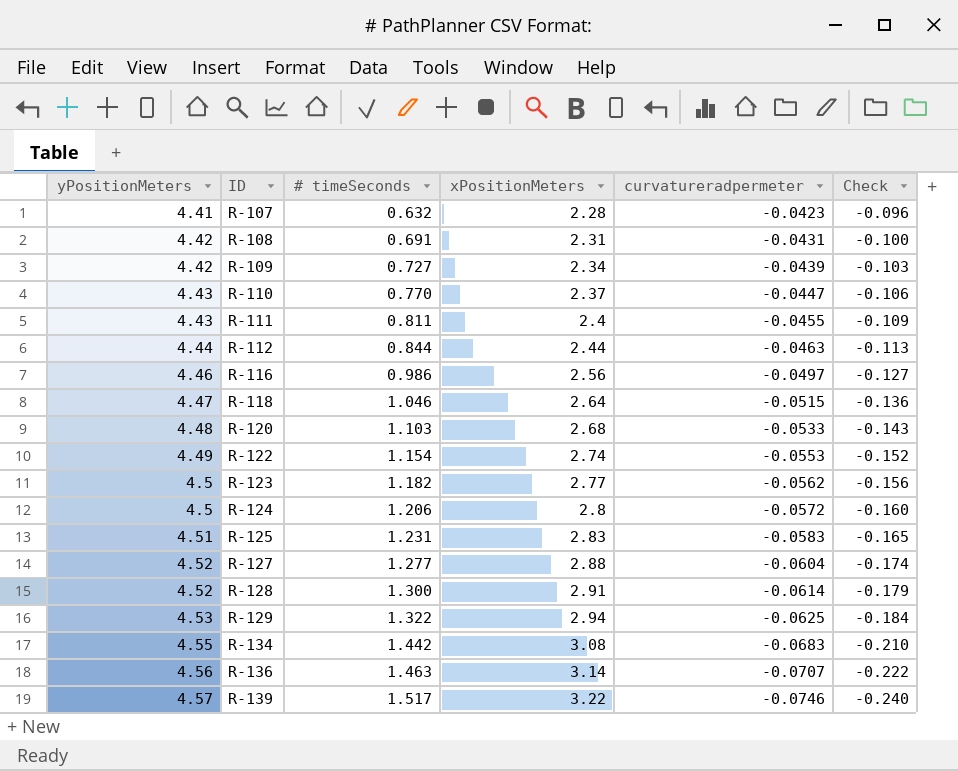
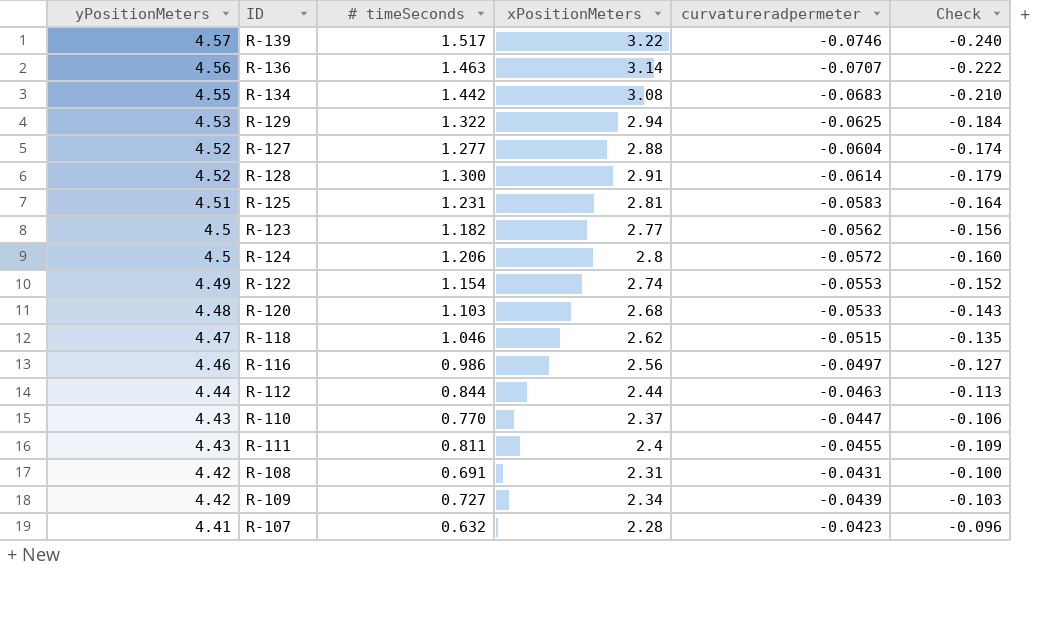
row order: yPositionMeters ascending -> yPositionMeters descending
R-125 | xPositionMeters: 2.83 -> 2.81
R-125 | Check: -0.165 -> -0.164
R-118 | xPositionMeters: 2.64 -> 2.62
R-118 | Check: -0.136 -> -0.135

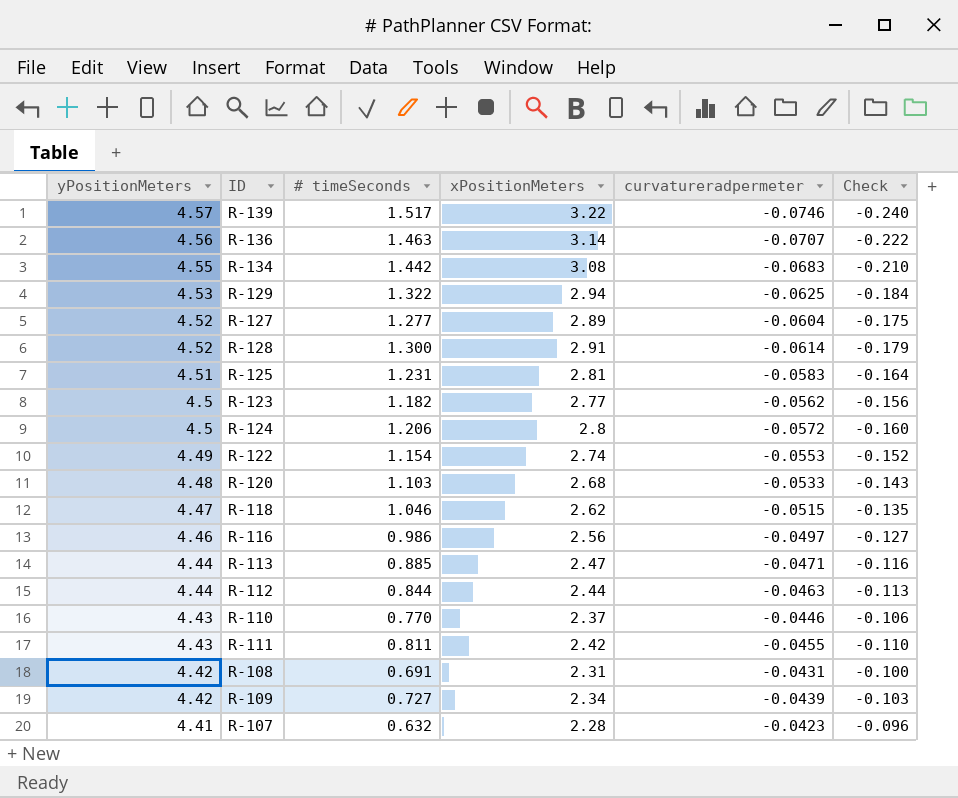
R-127 | xPositionMeters: 2.88 -> 2.89
R-127 | Check: -0.174 -> -0.175
row R-113: none -> 4.44 | 0.885 | 2.47 | -0.0471 | -0.116
R-110 | curvatureradpermeter: -0.0447 -> -0.0446
R-111 | xPositionMeters: 2.4 -> 2.42
R-111 | Check: -0.109 -> -0.110

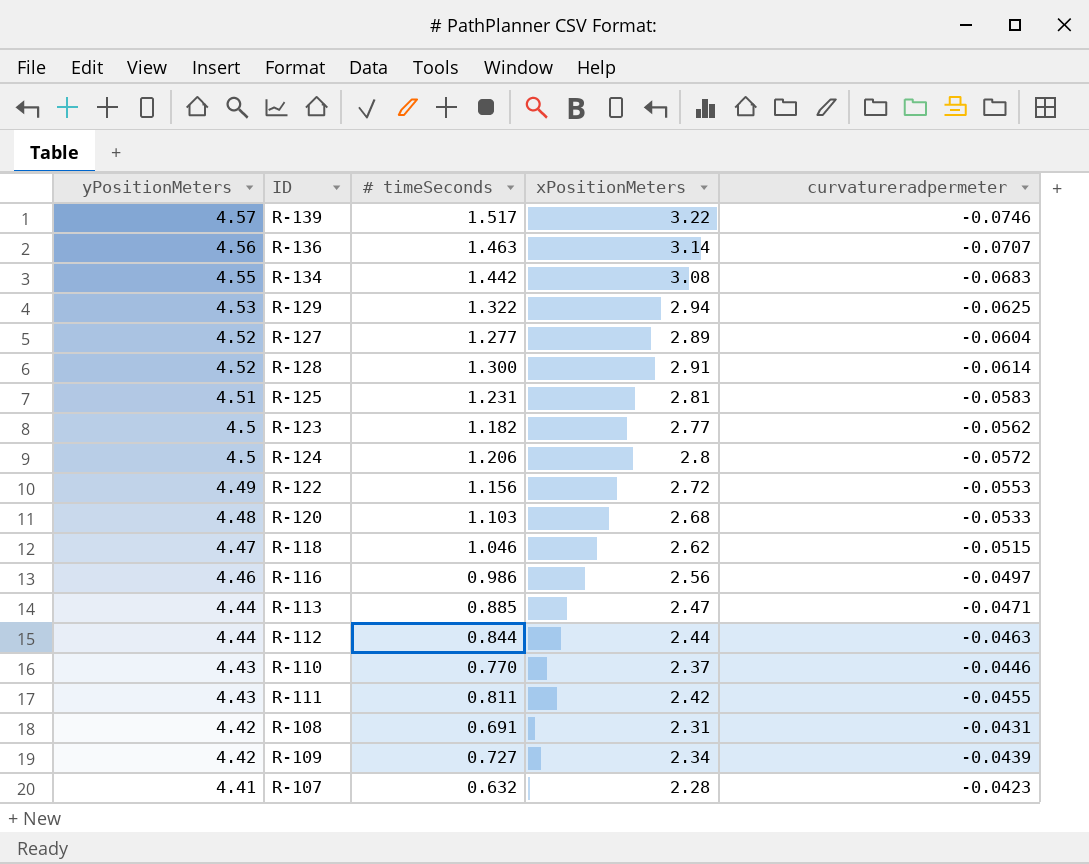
column Check | formula: [xPositionMeters] * [curvatureradpermeter] -> none
R-122 | # timeSeconds: 1.154 -> 1.156
R-122 | xPositionMeters: 2.74 -> 2.72

